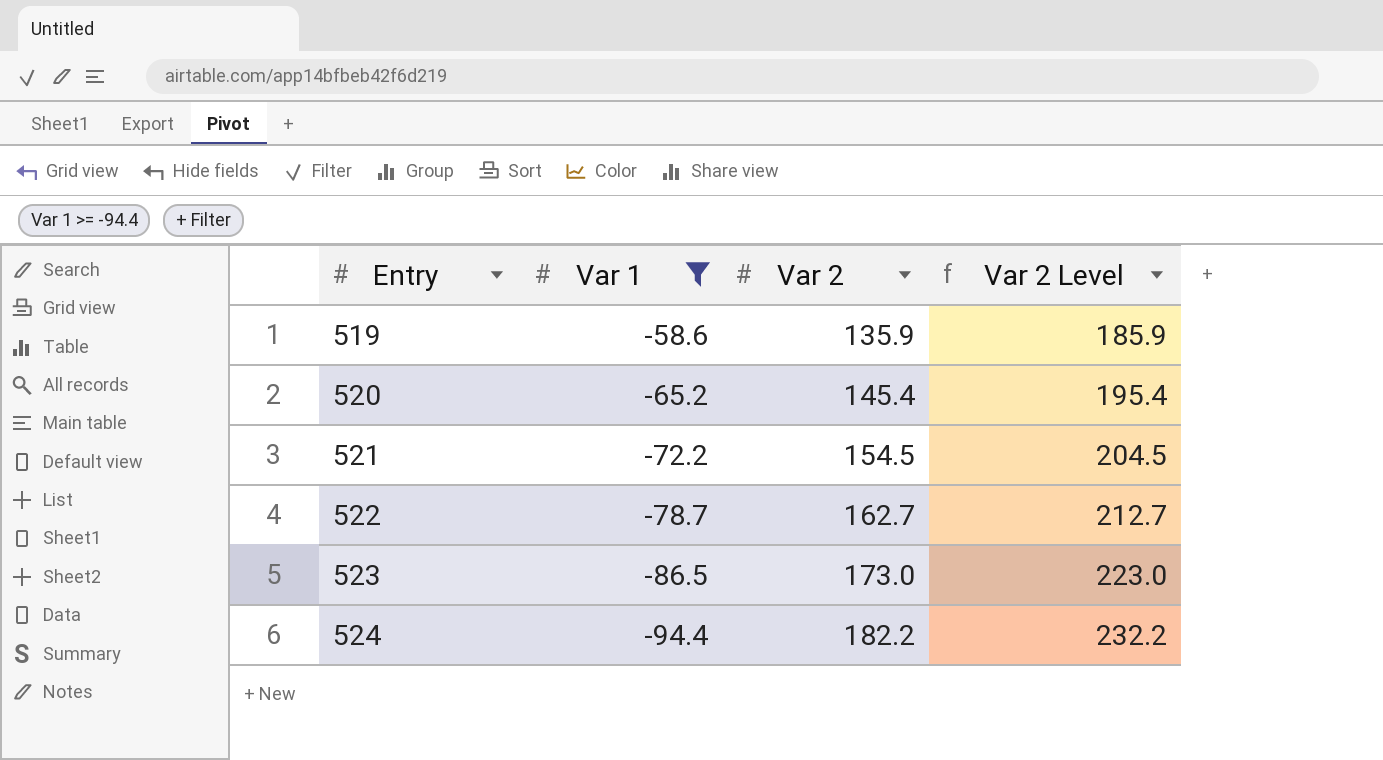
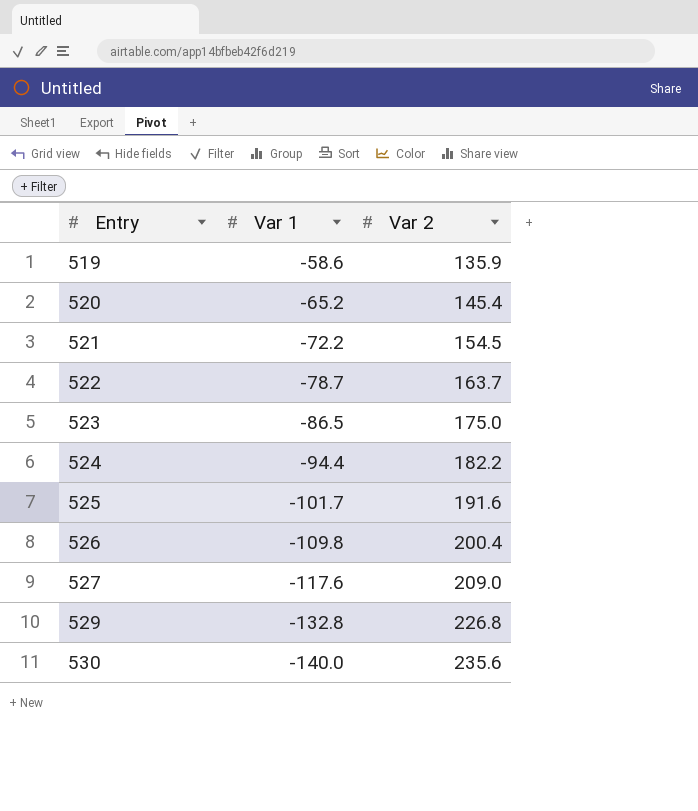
filter: Var 1 >= -94.4 -> none
column Var 2 Level | formula: [Var 2] + 50 -> none
522 | Var 2: 162.7 -> 163.7
523 | Var 2: 173.0 -> 175.0

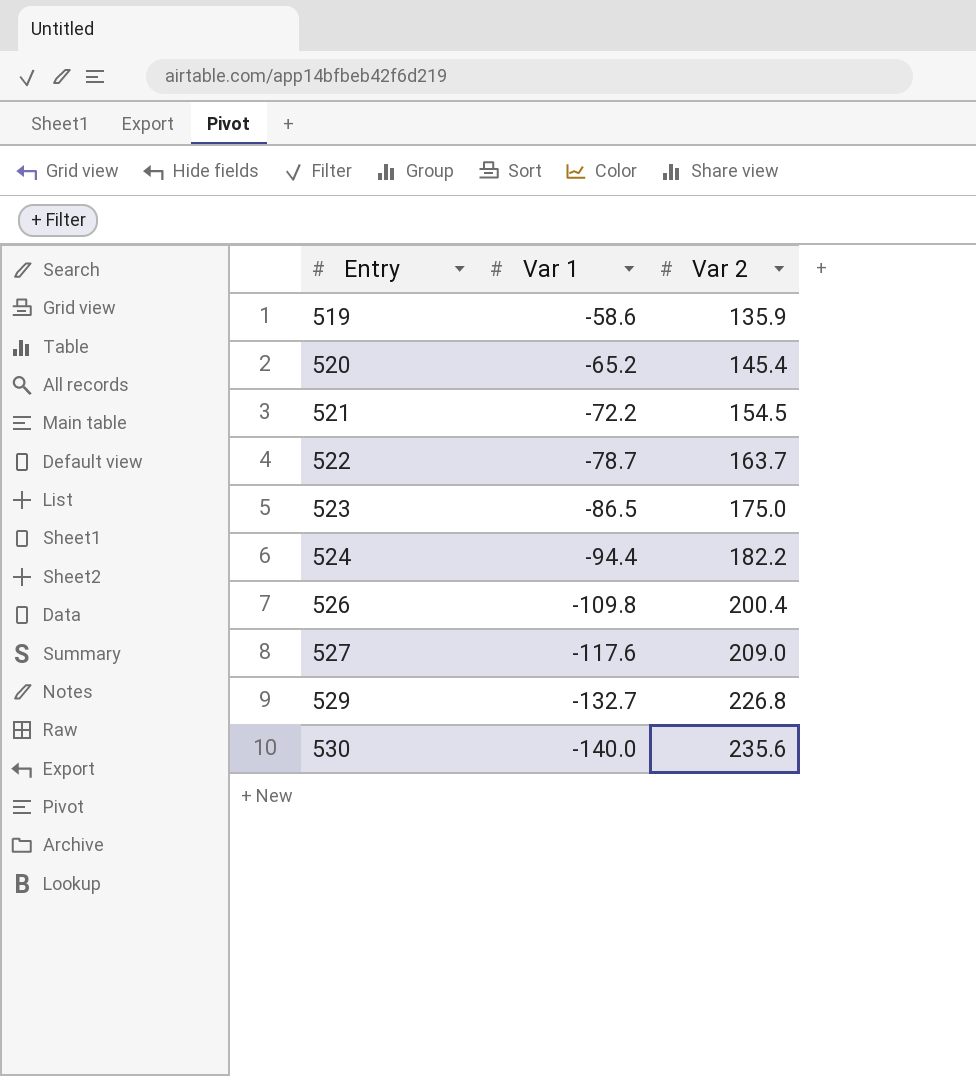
row 525: -101.7 | 191.6 -> none
529 | Var 1: -132.8 -> -132.7

